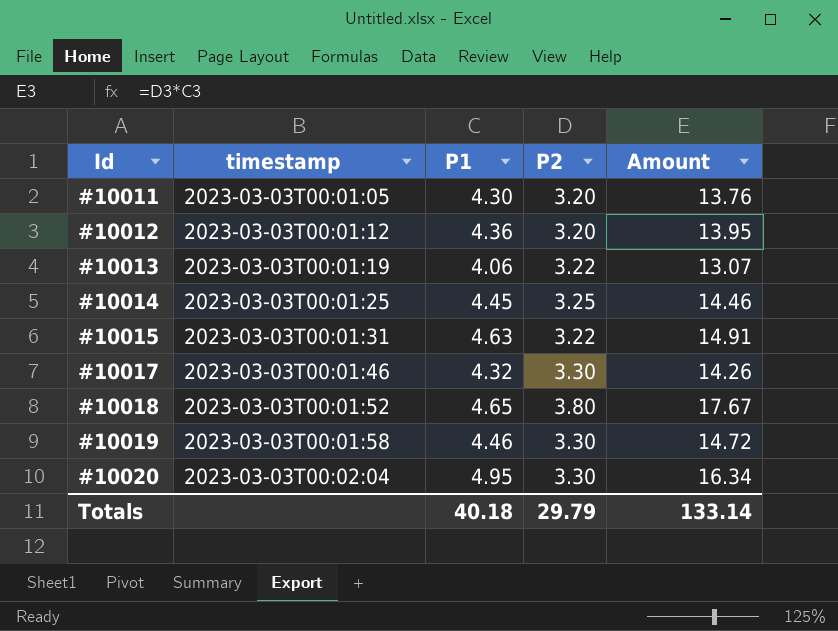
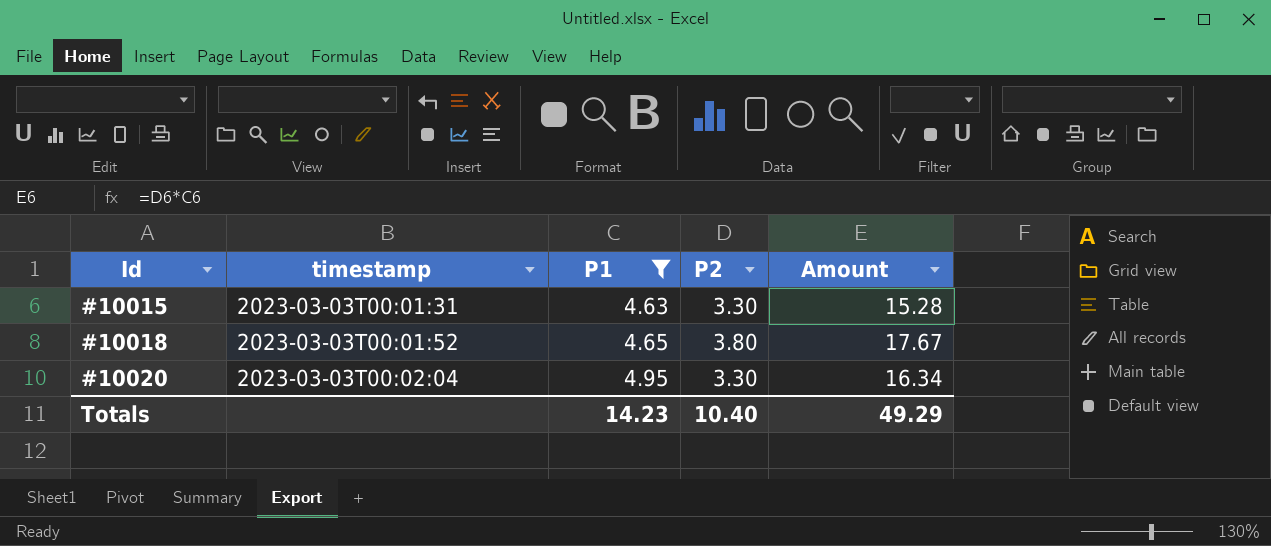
filter: none -> P1 >= 4.63
#10015 | P2: 3.22 -> 3.30
#10015 | Amount: 14.91 -> 15.28
Totals | P1: 40.18 -> 14.23
Totals | P2: 29.79 -> 10.40
Totals | Amount: 133.14 -> 49.29

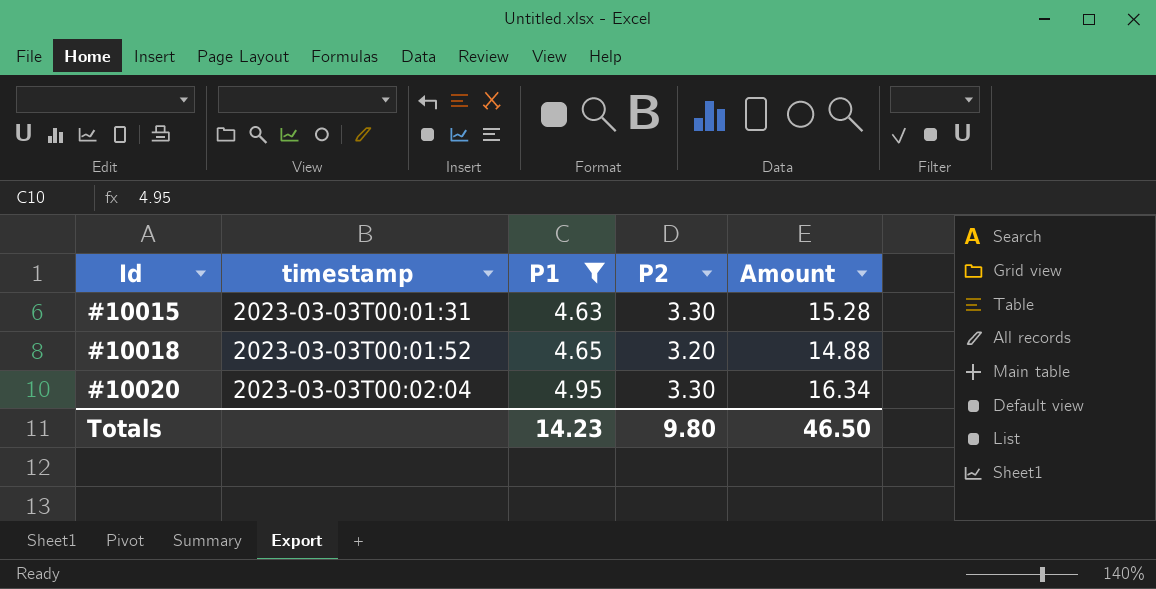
#10018 | P2: 3.80 -> 3.20
#10018 | Amount: 17.67 -> 14.88
Totals | P2: 10.40 -> 9.80
Totals | Amount: 49.29 -> 46.50

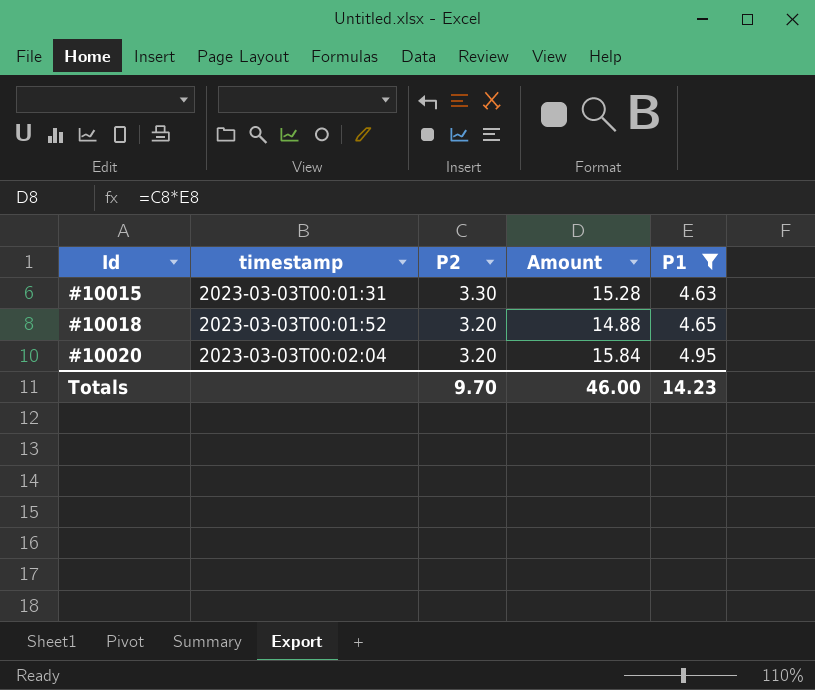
column P1 | position: 3 -> 5
#10020 | P2: 3.30 -> 3.20
#10020 | Amount: 16.34 -> 15.84
Totals | P2: 9.80 -> 9.70
Totals | Amount: 46.50 -> 46.00

